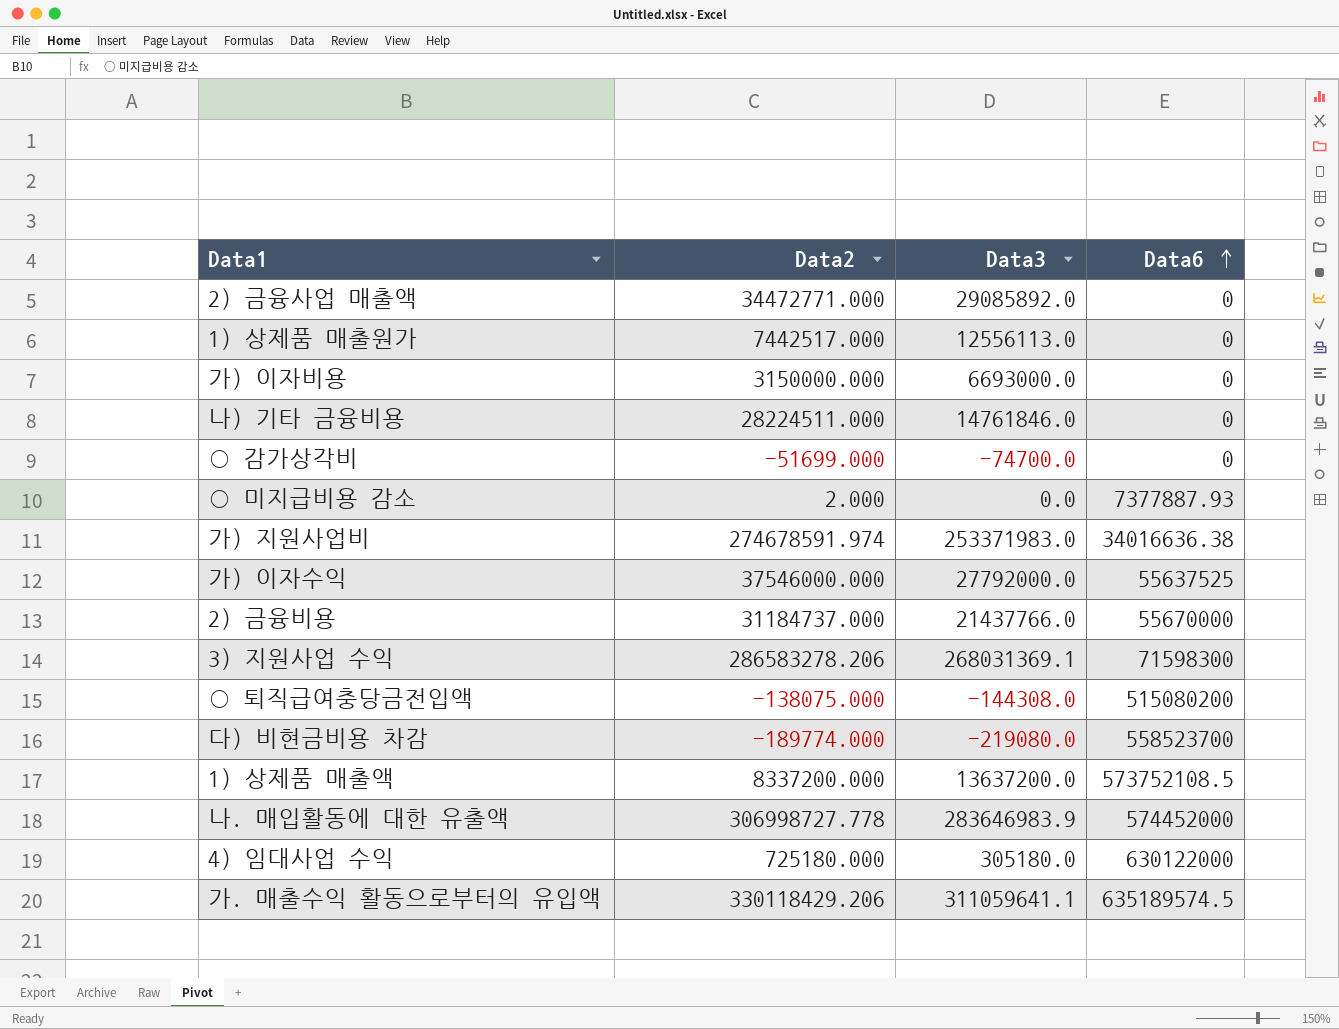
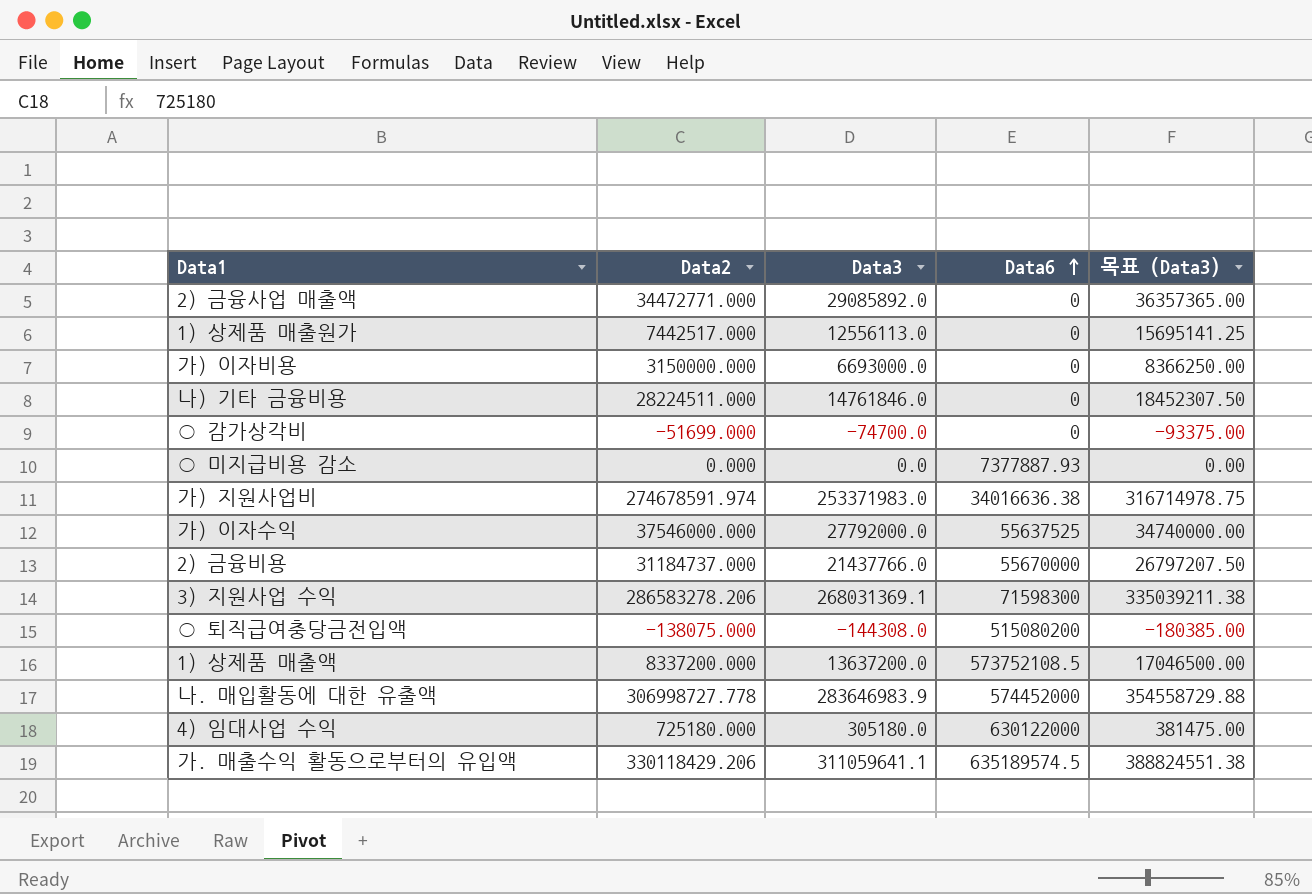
column 목표 (Data3) | formula: none -> [Data3] * 1.25
row 다) 비현금비용 차감: -189774.000 | -219080.0 | 558523700 -> none
○ 미지급비용 감소 | Data2: 2.000 -> 0.000

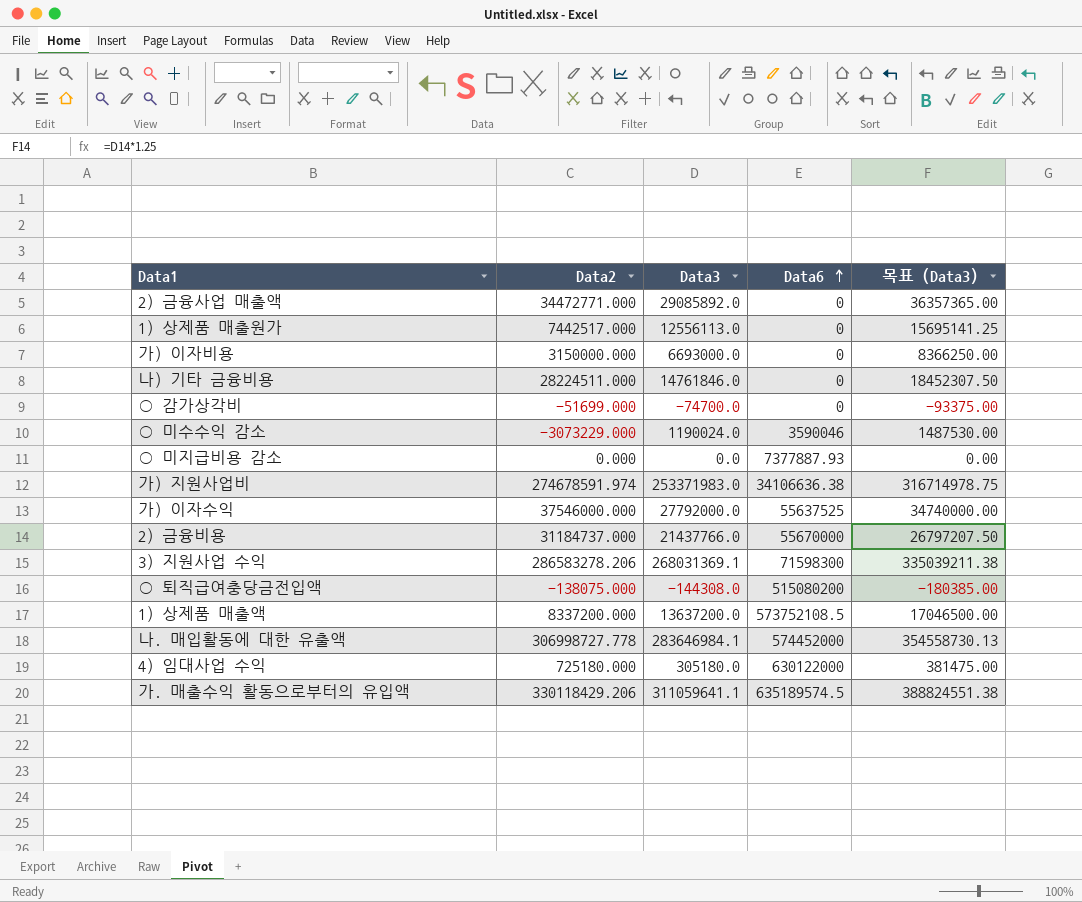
row ○ 미수수익 감소: none -> -3073229.000 | 1190024.0 | 3590046 | 1487530.00
가) 지원사업비 | Data6: 34016636.38 -> 34106636.38
나. 매입활동에 대한 유출액 | Data3: 283646983.9 -> 283646984.1
나. 매입활동에 대한 유출액 | 목표 (Data3): 354558729.88 -> 354558730.13

